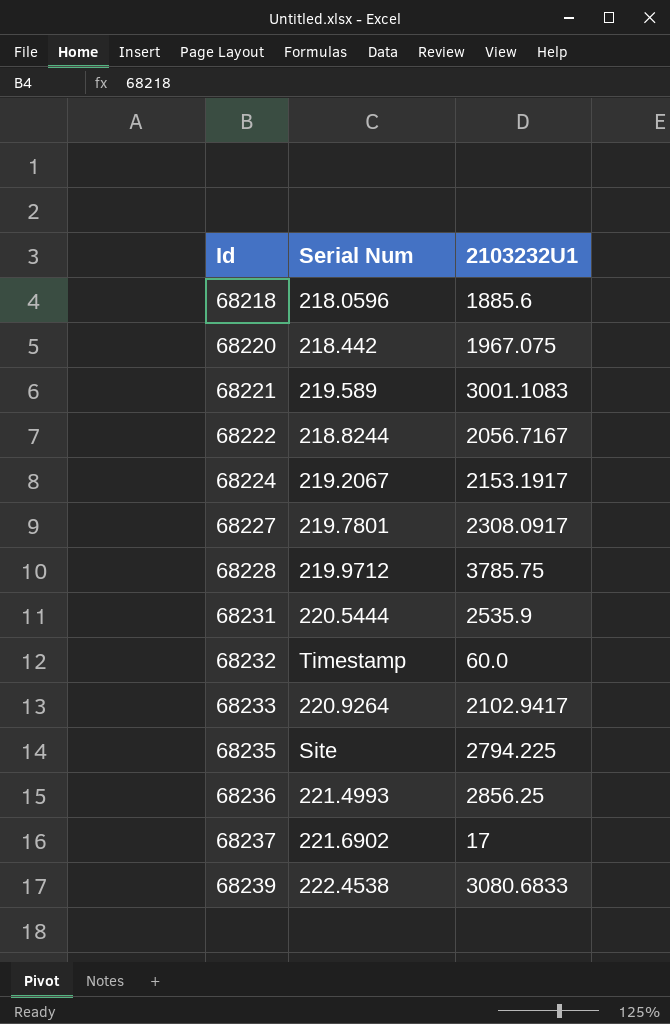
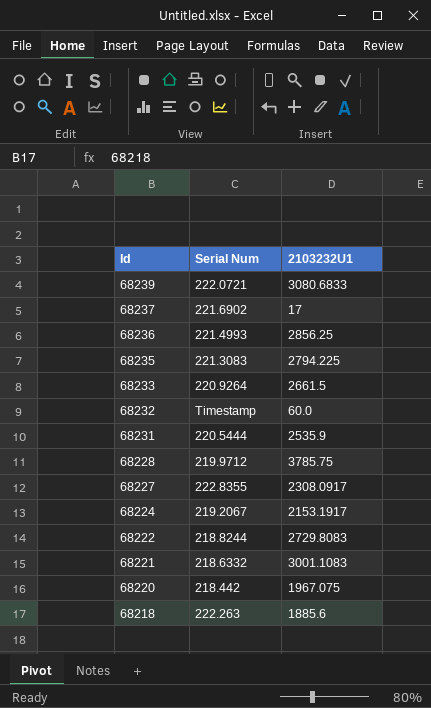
row order: Id ascending -> Id descending
68239 | Serial Num: 222.4538 -> 222.0721
68235 | Serial Num: Site -> 221.3083
68233 | 2103232U1: 2102.9417 -> 2661.5
68227 | Serial Num: 219.7801 -> 222.8355
68222 | 2103232U1: 2056.7167 -> 2729.8083
68221 | Serial Num: 219.589 -> 218.6332
68218 | Serial Num: 218.0596 -> 222.263

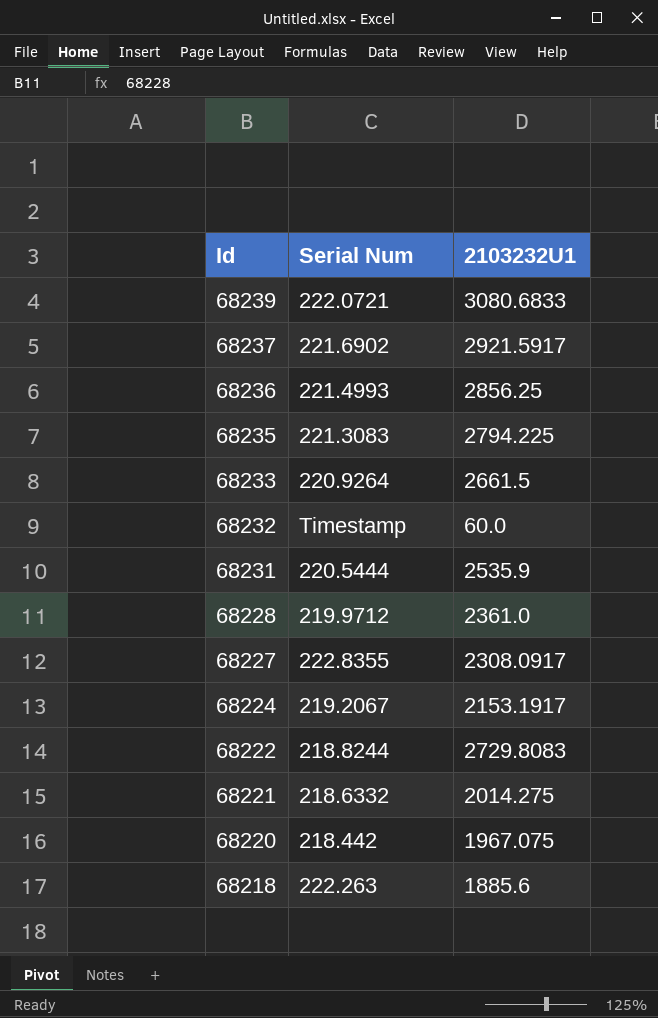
68237 | 2103232U1: 17 -> 2921.5917
68228 | 2103232U1: 3785.75 -> 2361.0
68221 | 2103232U1: 3001.1083 -> 2014.275

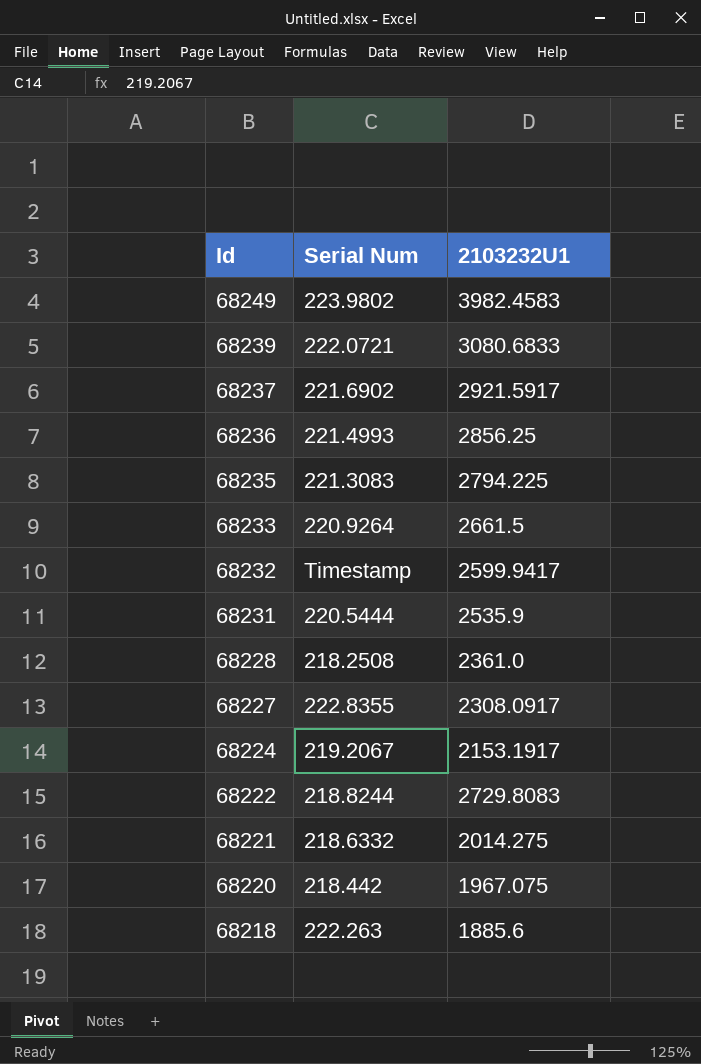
row 68249: none -> 223.9802 | 3982.4583
68232 | 2103232U1: 60.0 -> 2599.9417
68228 | Serial Num: 219.9712 -> 218.2508

